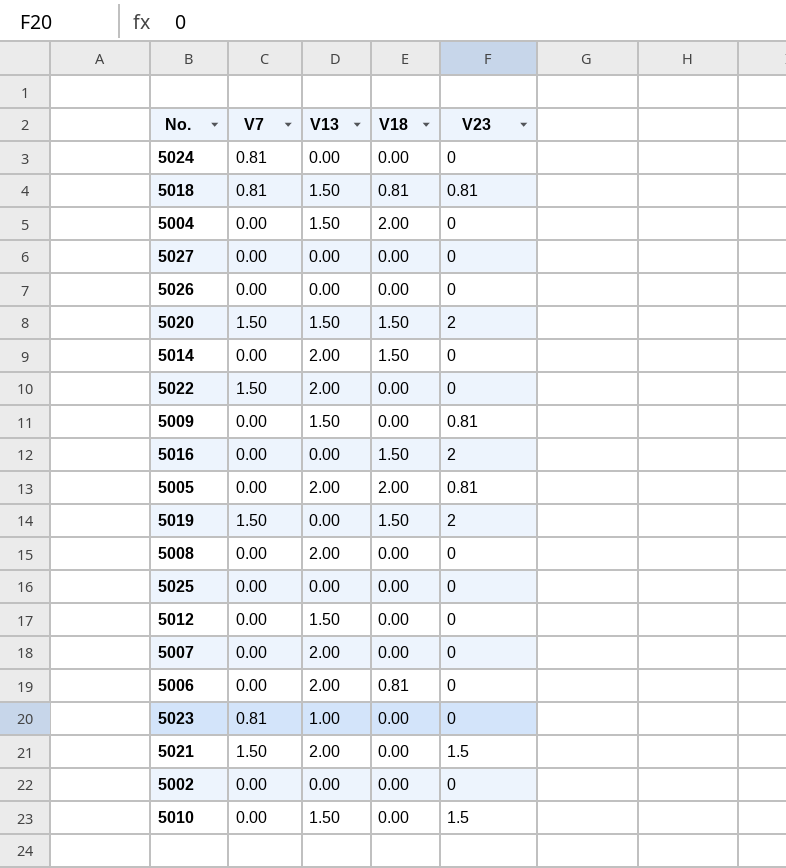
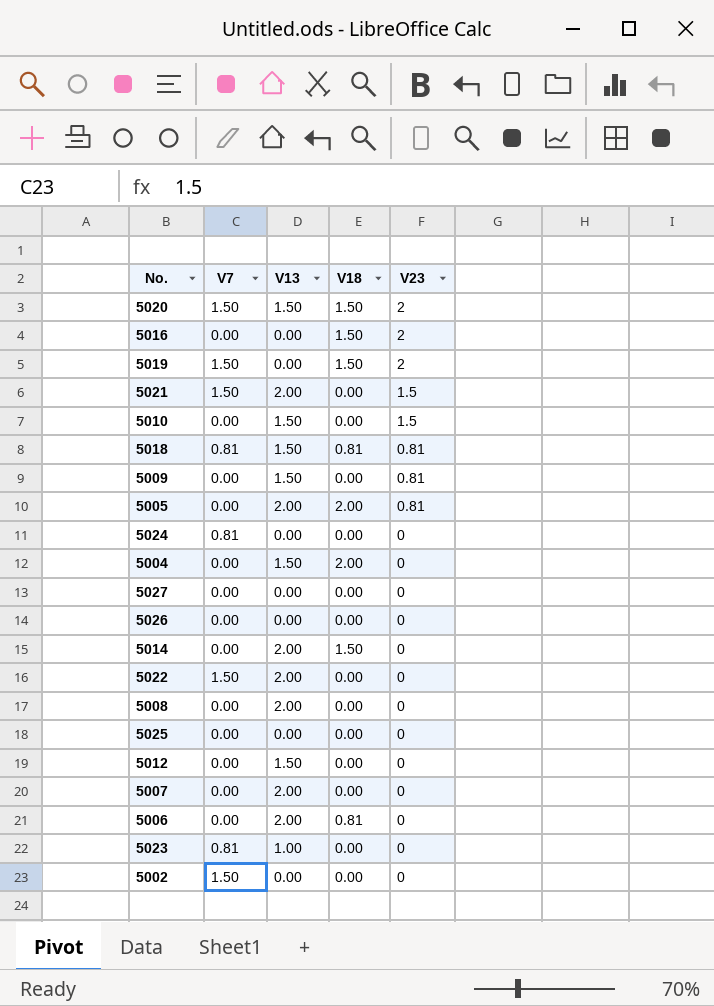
row order: none -> V23 descending
5002 | V7: 0.00 -> 1.50

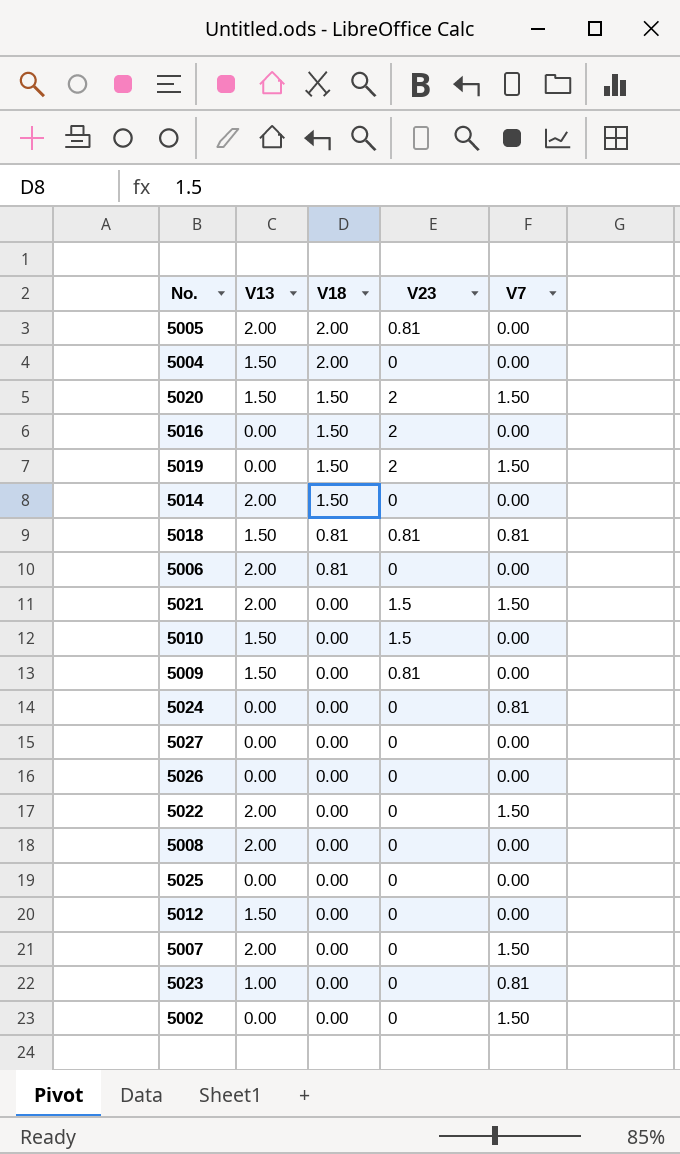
row order: V23 descending -> V18 descending
column V7 | position: 2 -> 5
5007 | V7: 0.00 -> 1.50

